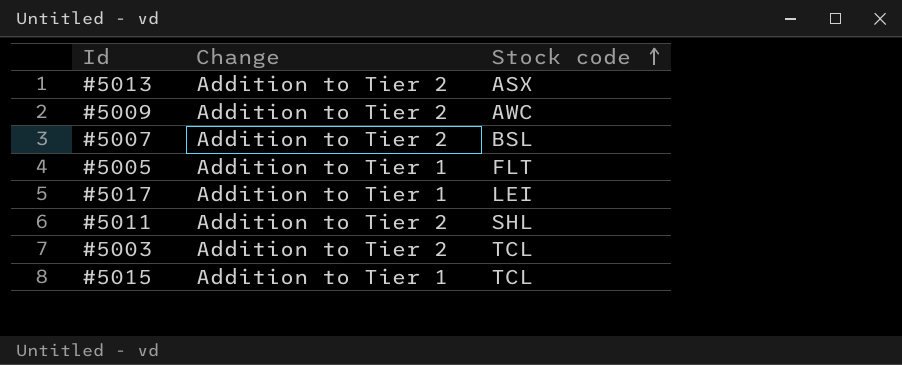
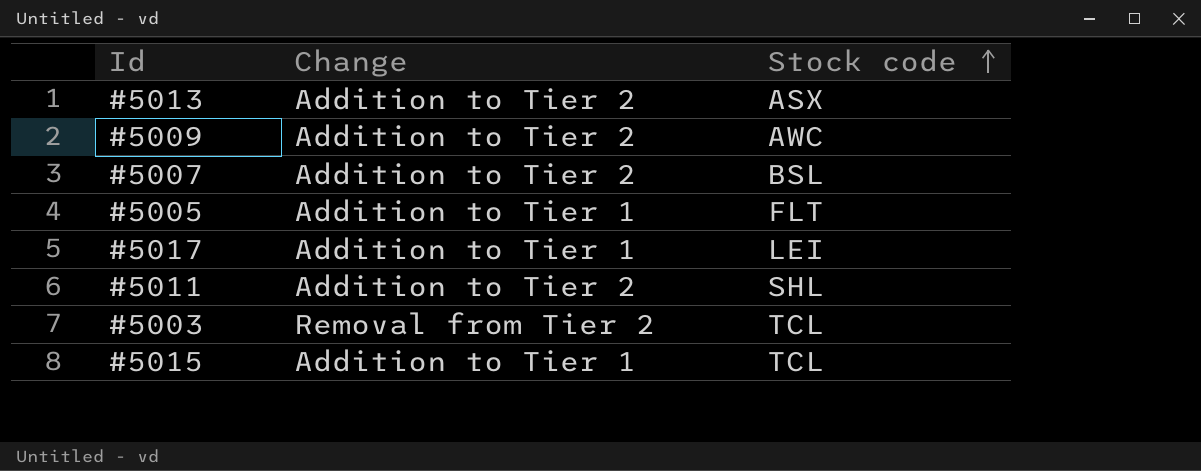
#5003 | Change: Addition to Tier 2 -> Removal from Tier 2

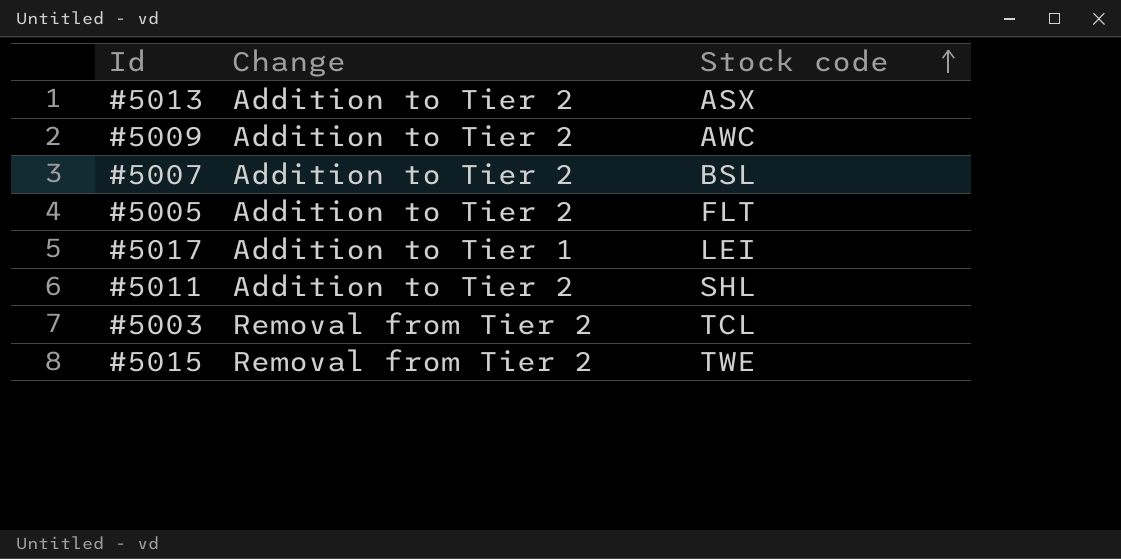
#5005 | Change: Addition to Tier 1 -> Addition to Tier 2
#5015 | Change: Addition to Tier 1 -> Removal from Tier 2
#5015 | Stock code: TCL -> TWE

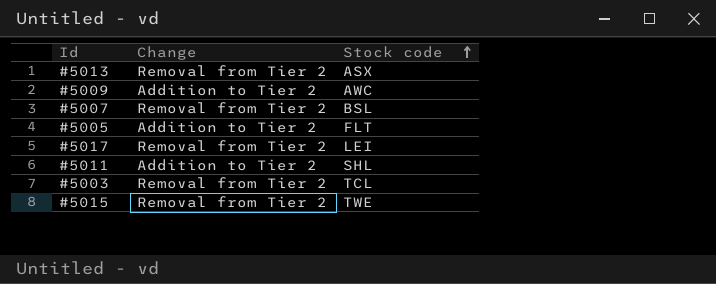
#5013 | Change: Addition to Tier 2 -> Removal from Tier 2
#5007 | Change: Addition to Tier 2 -> Removal from Tier 2
#5017 | Change: Addition to Tier 1 -> Removal from Tier 2

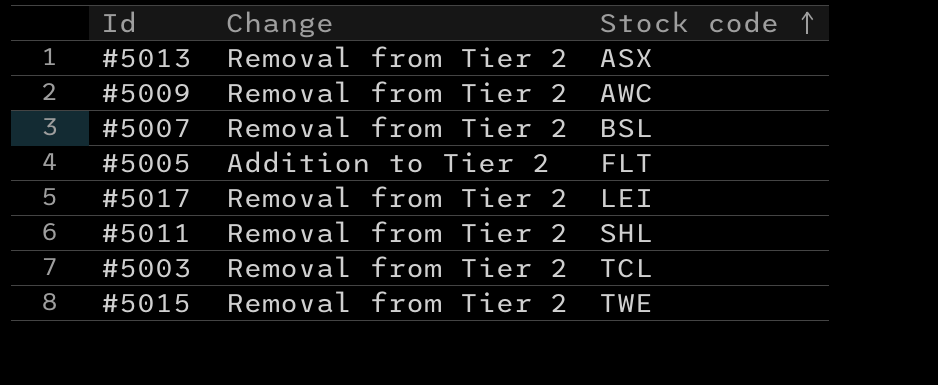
#5009 | Change: Addition to Tier 2 -> Removal from Tier 2
#5011 | Change: Addition to Tier 2 -> Removal from Tier 2

